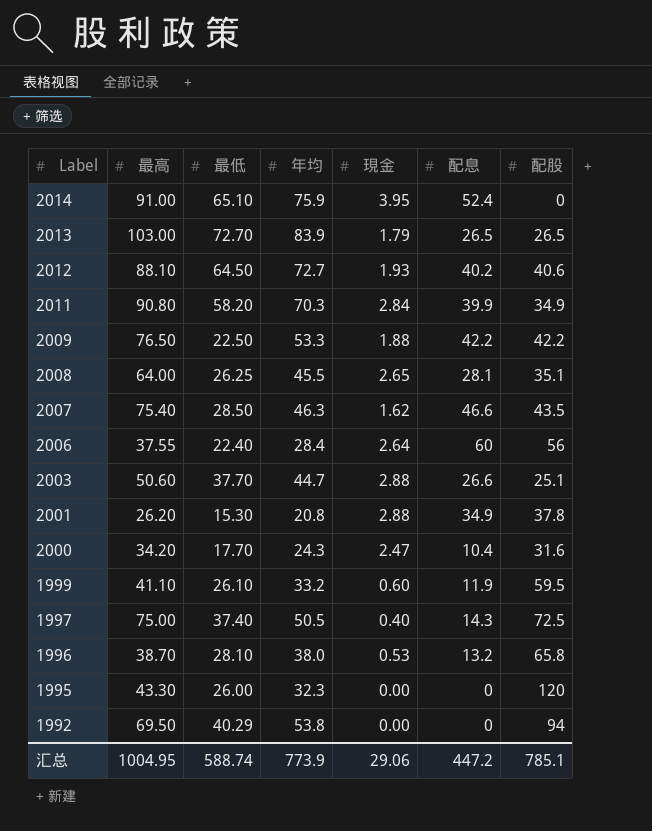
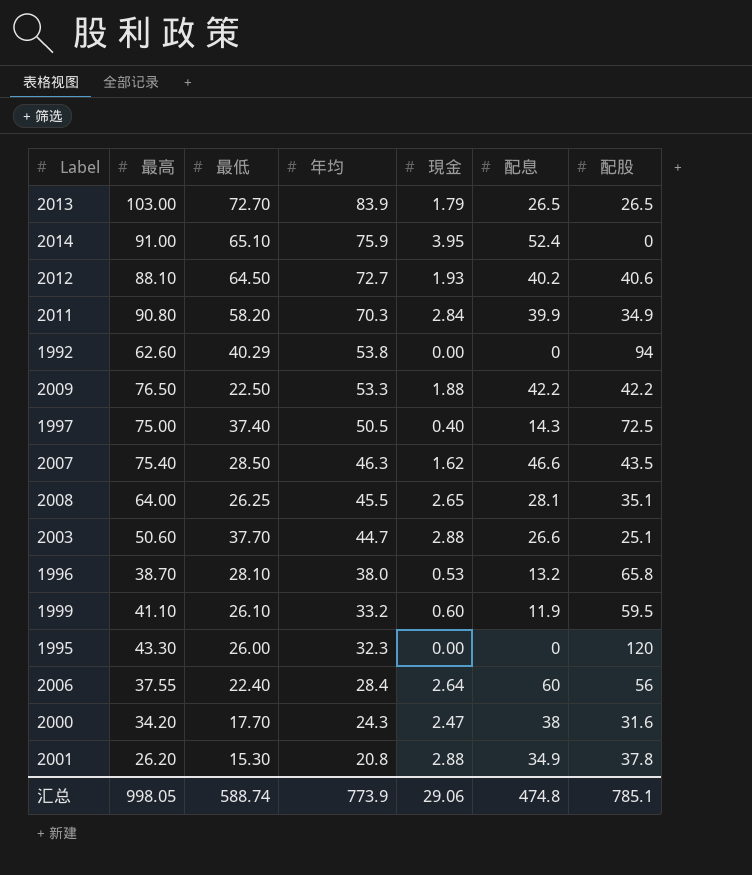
row order: Label descending -> 年均 descending
1992 | 最高: 69.50 -> 62.60
2000 | 配息: 10.4 -> 38
汇总 | 最高: 1004.95 -> 998.05
汇总 | 配息: 447.2 -> 474.8

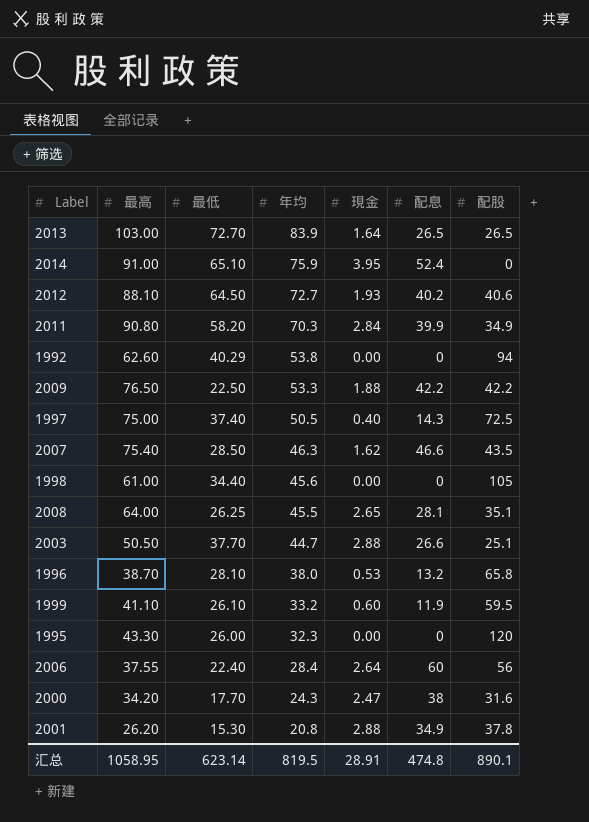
2013 | 現金: 1.79 -> 1.64
row 1998: none -> 61.00 | 34.40 | 45.6 | 0.00 | 0 | 105
2003 | 最高: 50.60 -> 50.50
汇总 | 最高: 998.05 -> 1058.95
汇总 | 最低: 588.74 -> 623.14
汇总 | 年均: 773.9 -> 819.5
汇总 | 現金: 29.06 -> 28.91
汇总 | 配股: 785.1 -> 890.1

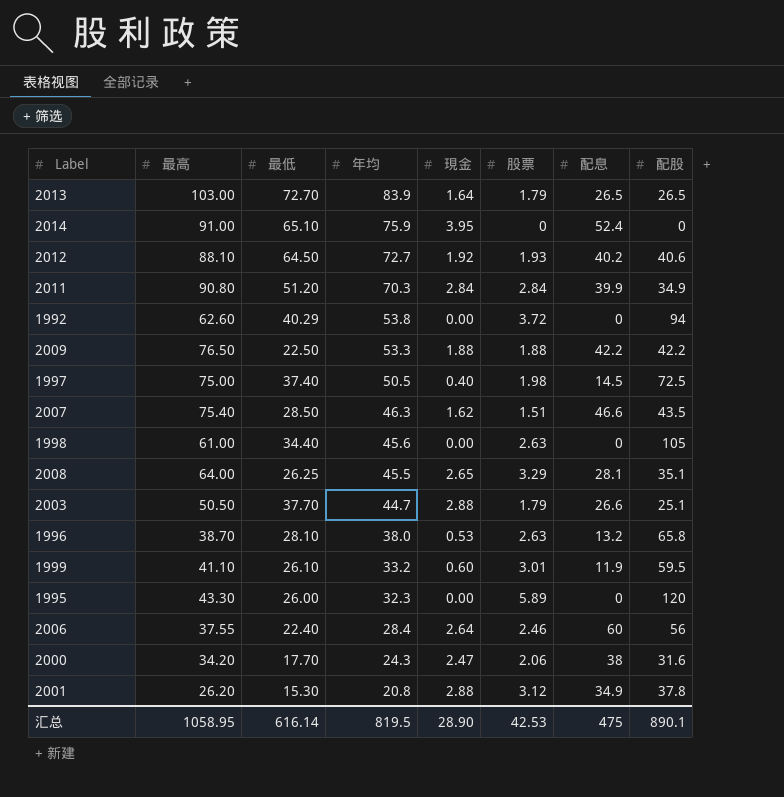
column 股票 | position: none -> 6
2012 | 現金: 1.93 -> 1.92
2011 | 最低: 58.20 -> 51.20
1997 | 配息: 14.3 -> 14.5
汇总 | 最低: 623.14 -> 616.14
汇总 | 現金: 28.91 -> 28.90
汇总 | 配息: 474.8 -> 475

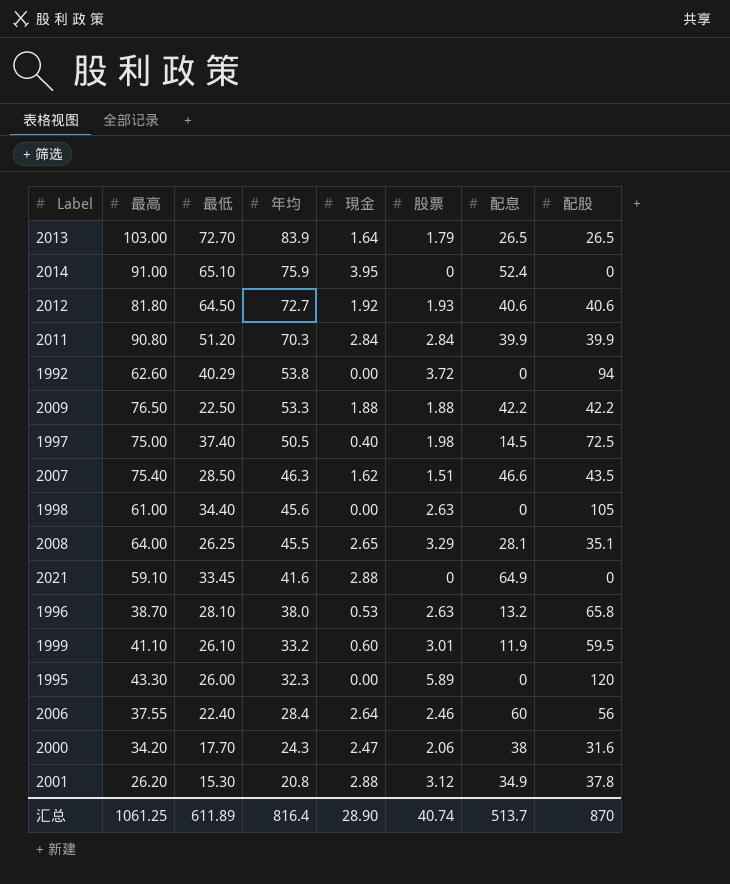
row 2003: 50.50 | 37.70 | 44.7 | 2.88 | 1.79 | 26.6 | 25.1 -> none
2012 | 最高: 88.10 -> 81.80
2012 | 配息: 40.2 -> 40.6
2011 | 配股: 34.9 -> 39.9
row 2021: none -> 59.10 | 33.45 | 41.6 | 2.88 | 0 | 64.9 | 0
汇总 | 最高: 1058.95 -> 1061.25
汇总 | 最低: 616.14 -> 611.89
汇总 | 年均: 819.5 -> 816.4
汇总 | 股票: 42.53 -> 40.74
汇总 | 配息: 475 -> 513.7
汇总 | 配股: 890.1 -> 870

